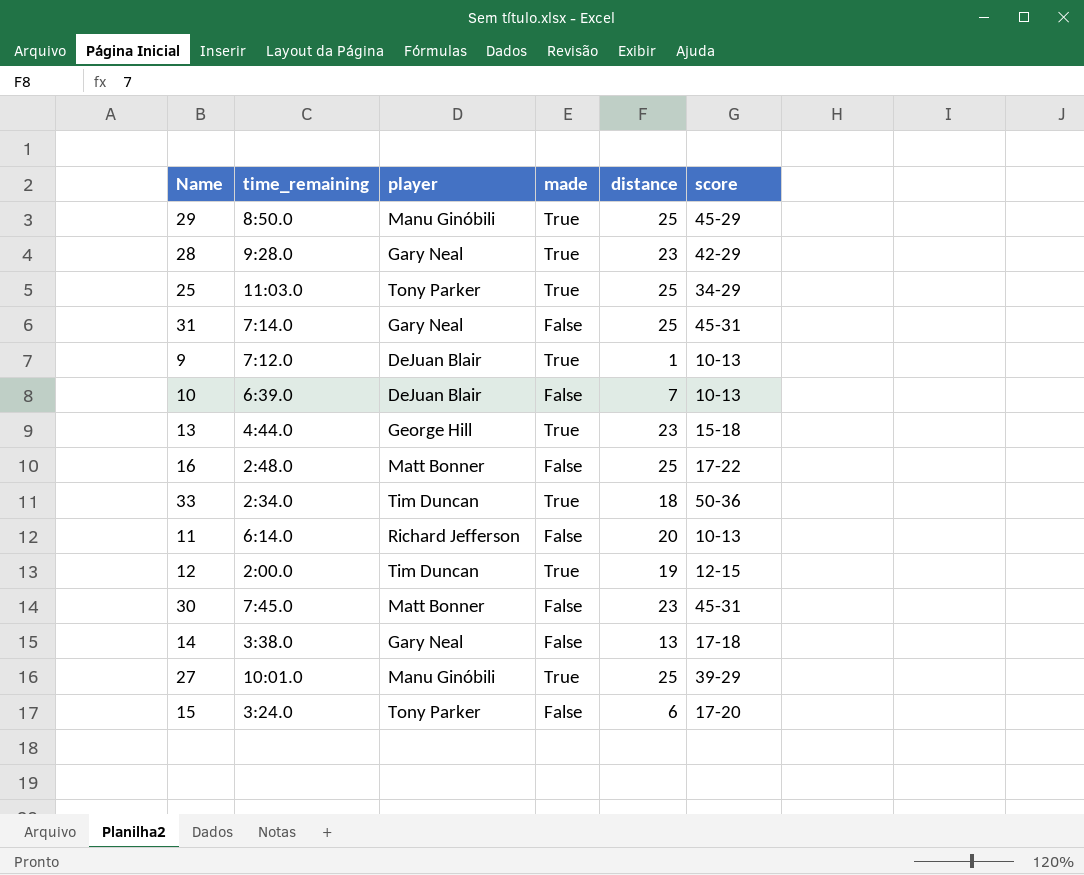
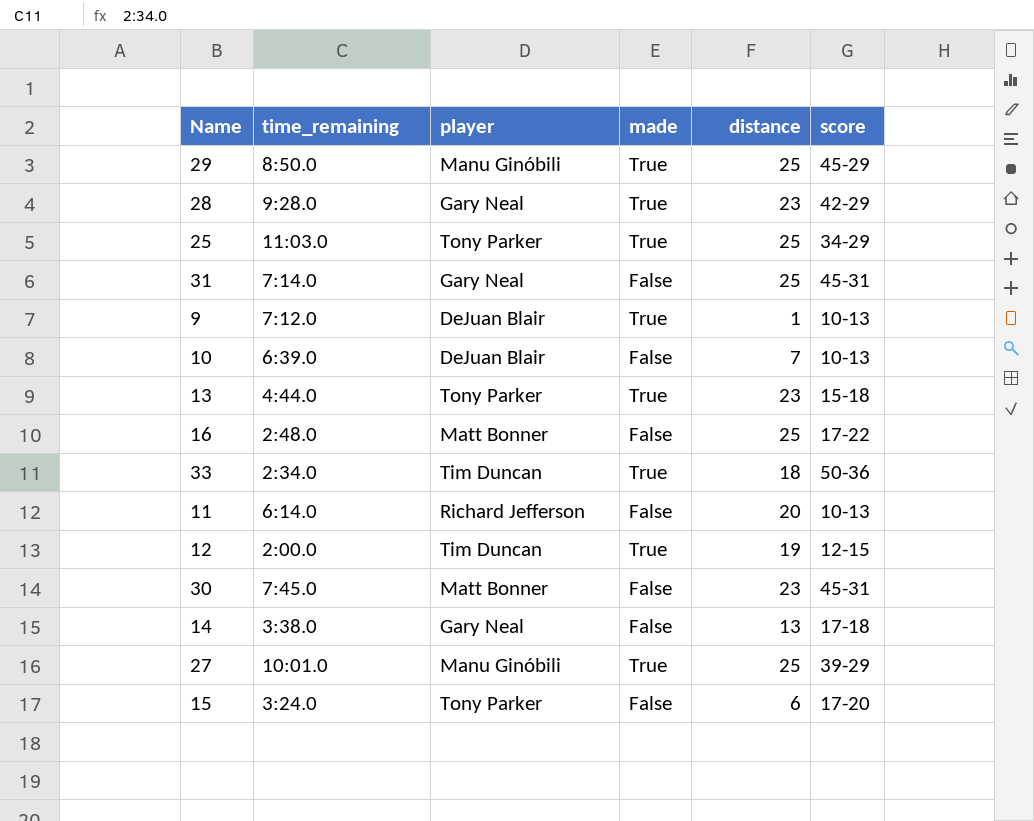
13 | player: George Hill -> Tony Parker

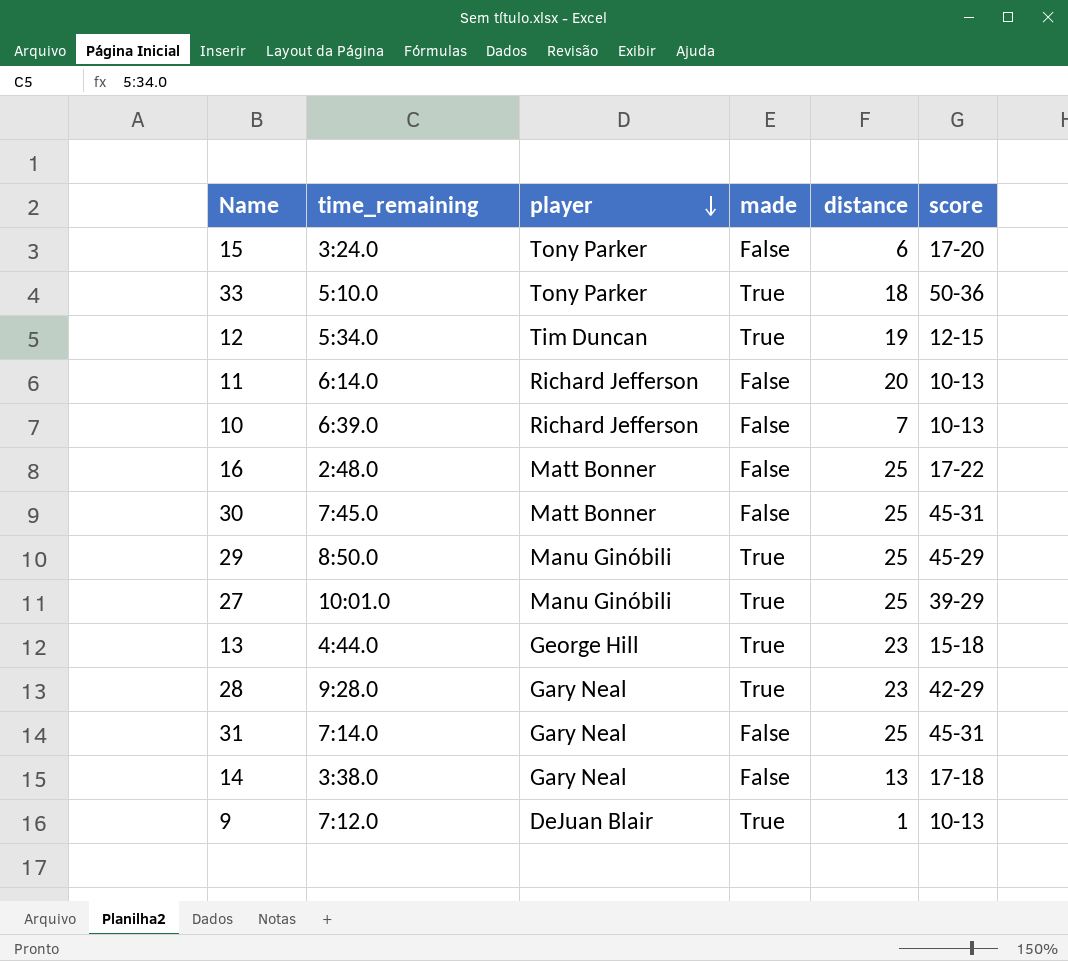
row order: none -> player descending
row 25: 11:03.0 | Tony Parker | True | 25 | 34-29 -> none
33 | time_remaining: 2:34.0 -> 5:10.0
33 | player: Tim Duncan -> Tony Parker
12 | time_remaining: 2:00.0 -> 5:34.0
10 | player: DeJuan Blair -> Richard Jefferson
30 | distance: 23 -> 25
13 | player: Tony Parker -> George Hill

